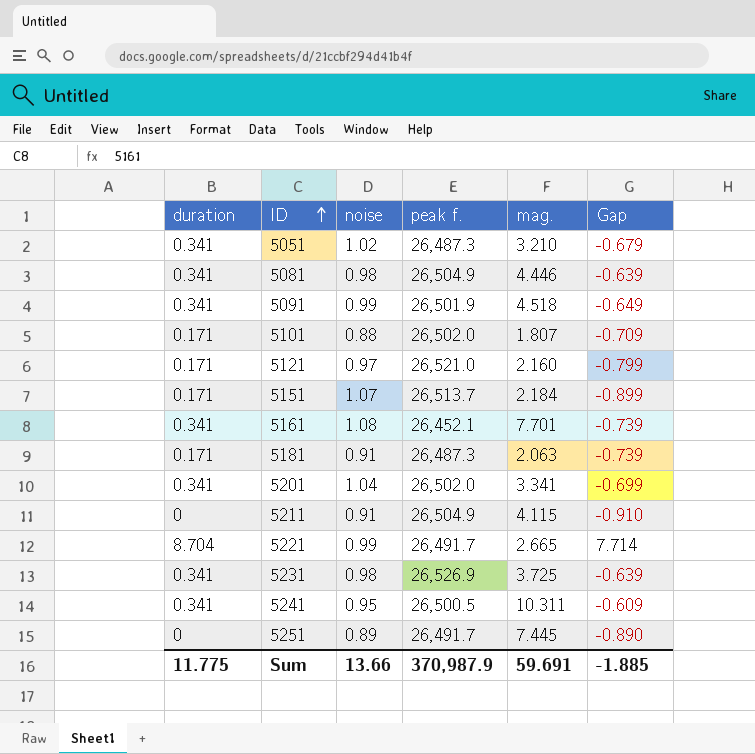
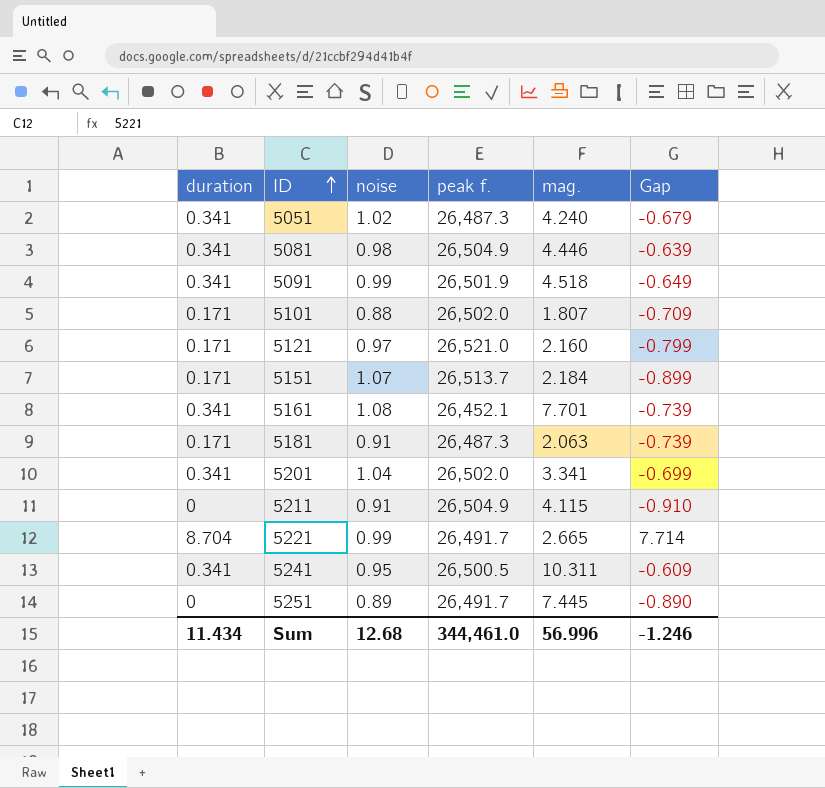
row 5231: 0.341 | 0.98 | 26,526.9 | 3.725 | -0.639 -> none
5051 | mag.: 3.210 -> 4.240
Sum | duration: 11.775 -> 11.434
Sum | noise: 13.66 -> 12.68
Sum | peak f.: 370,987.9 -> 344,461.0
Sum | mag.: 59.691 -> 56.996
Sum | Gap: -1.885 -> -1.246

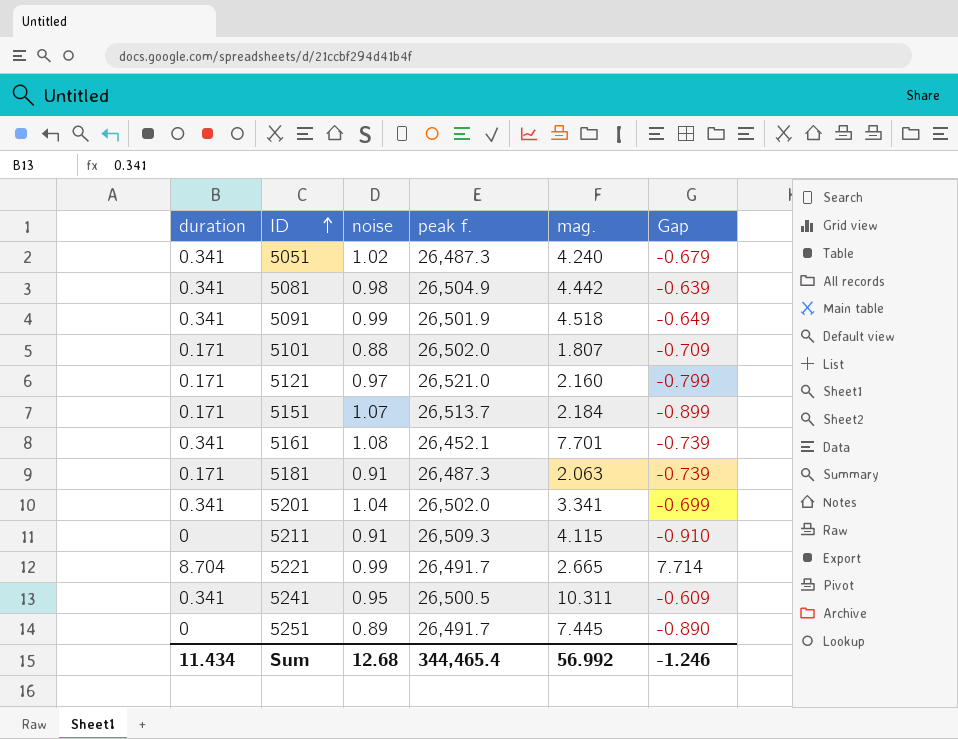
5081 | mag.: 4.446 -> 4.442
5211 | peak f.: 26,504.9 -> 26,509.3
Sum | peak f.: 344,461.0 -> 344,465.4
Sum | mag.: 56.996 -> 56.992

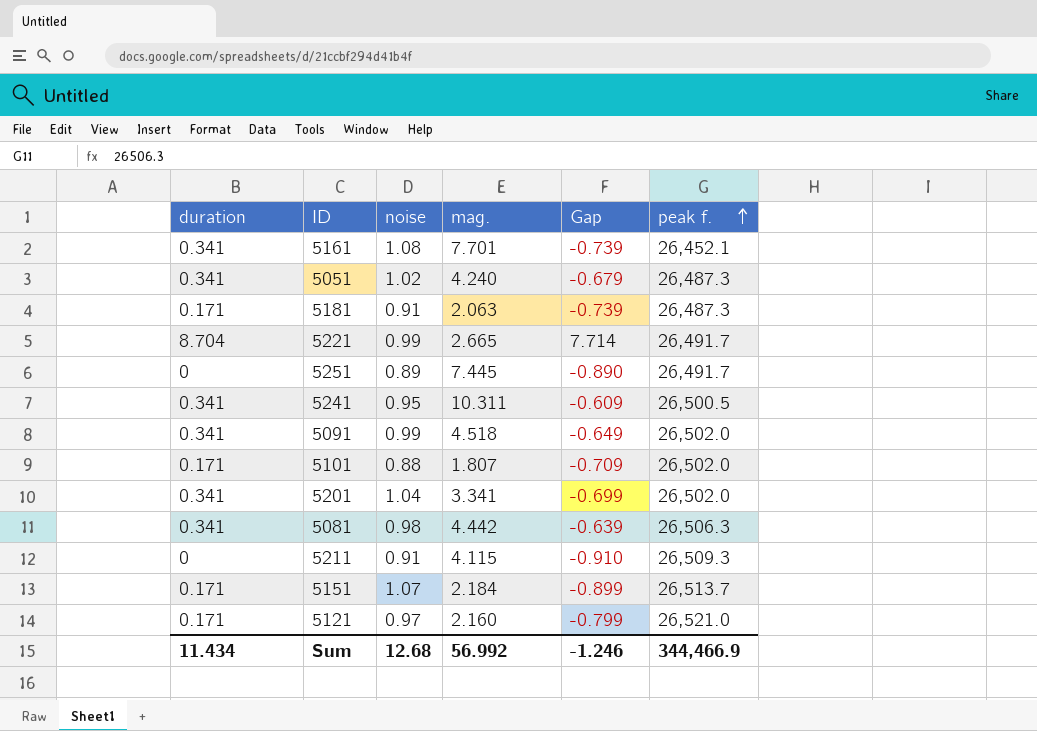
row order: ID ascending -> peak f. ascending
column peak f. | position: 4 -> 6
5091 | peak f.: 26,501.9 -> 26,502.0
5081 | peak f.: 26,504.9 -> 26,506.3
Sum | peak f.: 344,465.4 -> 344,466.9

